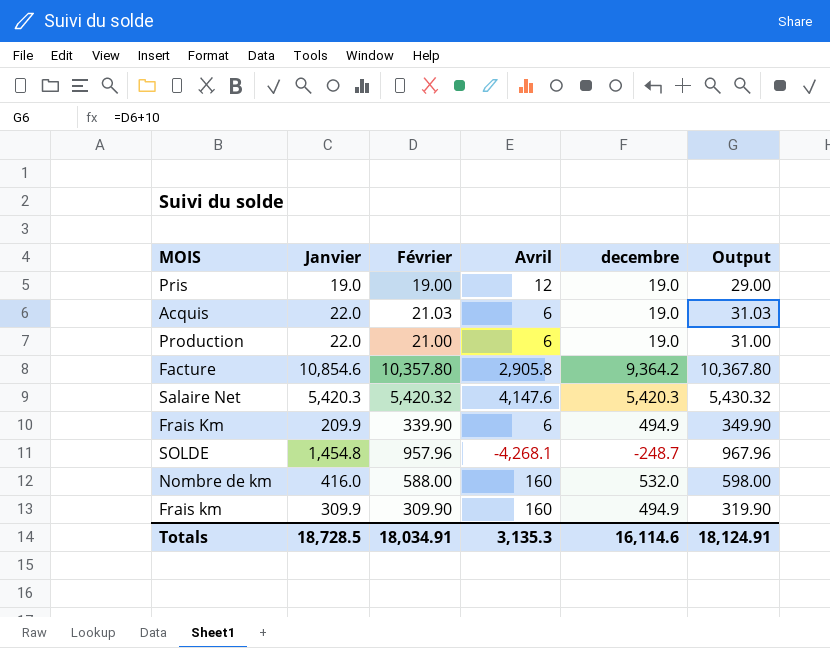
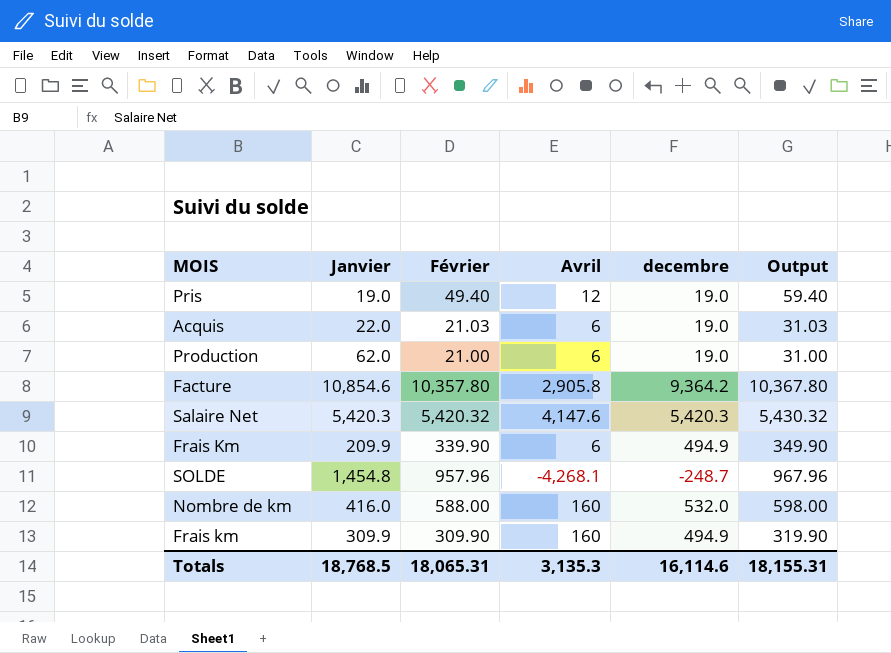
Pris | Février: 19.00 -> 49.40
Pris | Output: 29.00 -> 59.40
Production | Janvier: 22.0 -> 62.0
Totals | Janvier: 18,728.5 -> 18,768.5
Totals | Février: 18,034.91 -> 18,065.31
Totals | Output: 18,124.91 -> 18,155.31

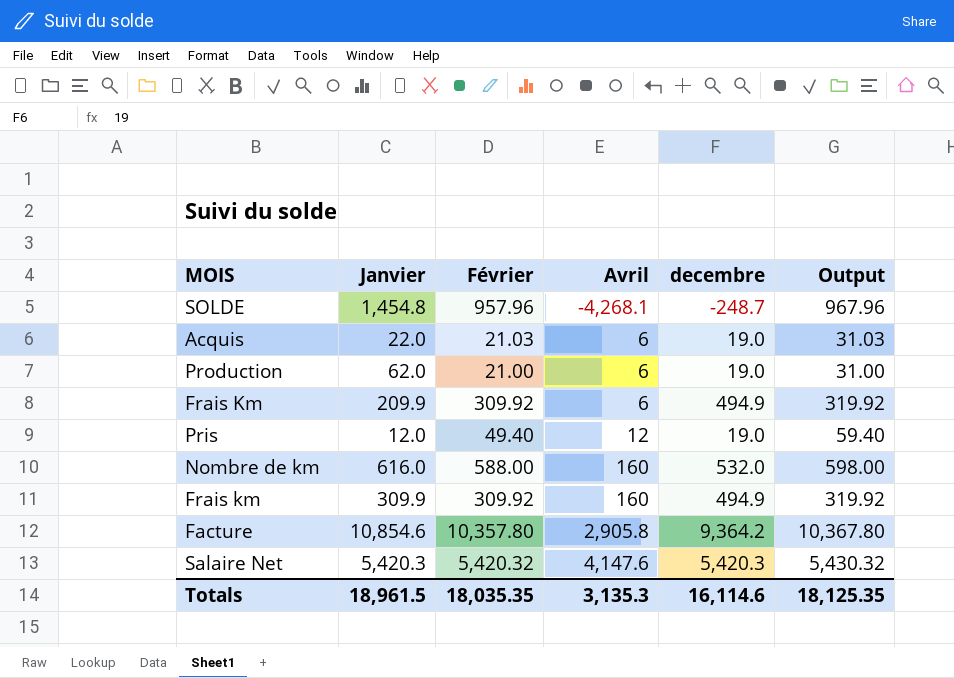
row order: none -> Avril ascending
Frais Km | Février: 339.90 -> 309.92
Frais Km | Output: 349.90 -> 319.92
Pris | Janvier: 19.0 -> 12.0
Nombre de km | Janvier: 416.0 -> 616.0
Frais km | Février: 309.90 -> 309.92
Frais km | Output: 319.90 -> 319.92
Totals | Janvier: 18,768.5 -> 18,961.5
Totals | Février: 18,065.31 -> 18,035.35
Totals | Output: 18,155.31 -> 18,125.35

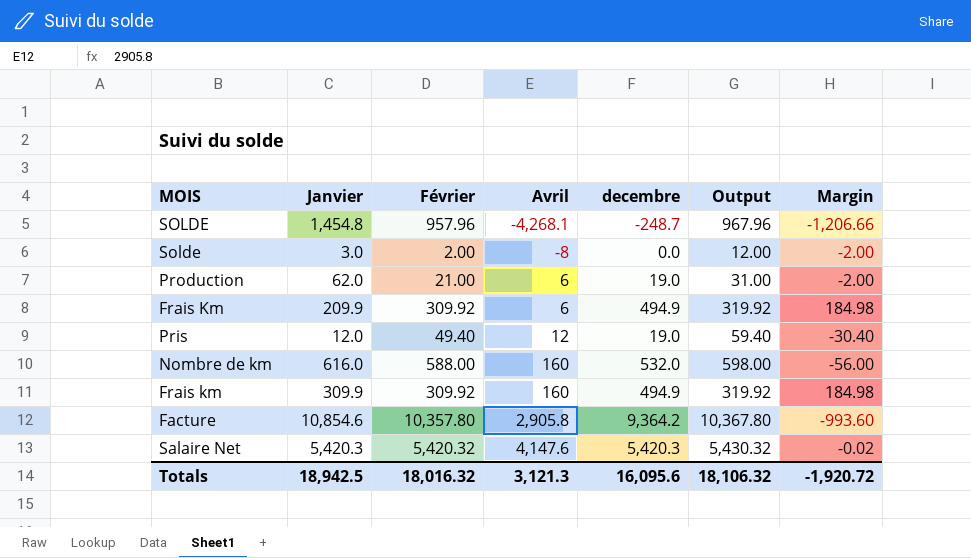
column Margin | formula: none -> [decembre] - [Février]
row Acquis: 22.0 | 21.03 | 6 | 19.0 | 31.03 -> none
row Solde: none -> 3.0 | 2.00 | -8 | 0.0 | 12.00 | -2.00
Totals | Janvier: 18,961.5 -> 18,942.5
Totals | Février: 18,035.35 -> 18,016.32
Totals | Avril: 3,135.3 -> 3,121.3
Totals | decembre: 16,114.6 -> 16,095.6
Totals | Output: 18,125.35 -> 18,106.32

